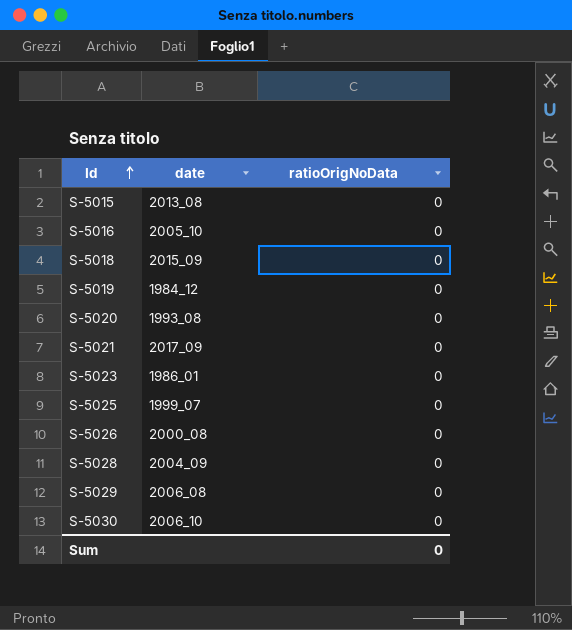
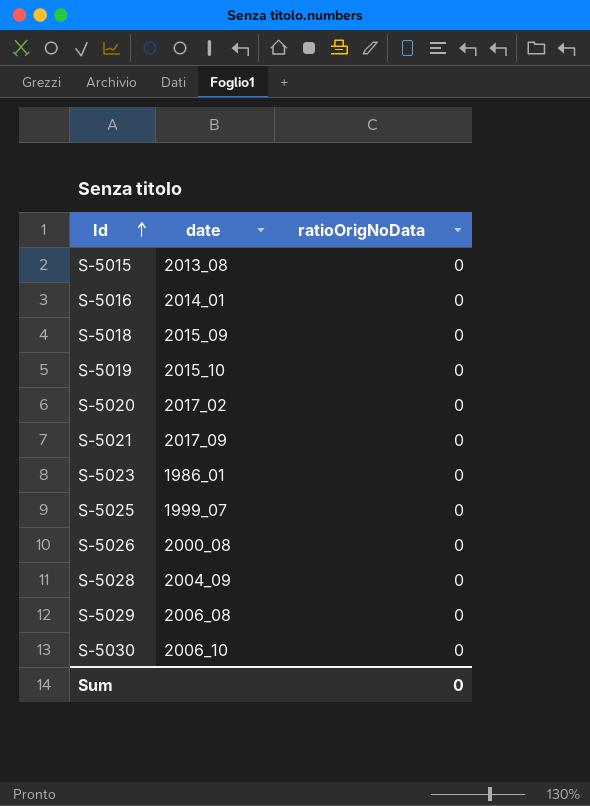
S-5016 | date: 2005_10 -> 2014_01
S-5019 | date: 1984_12 -> 2015_10
S-5020 | date: 1993_08 -> 2017_02

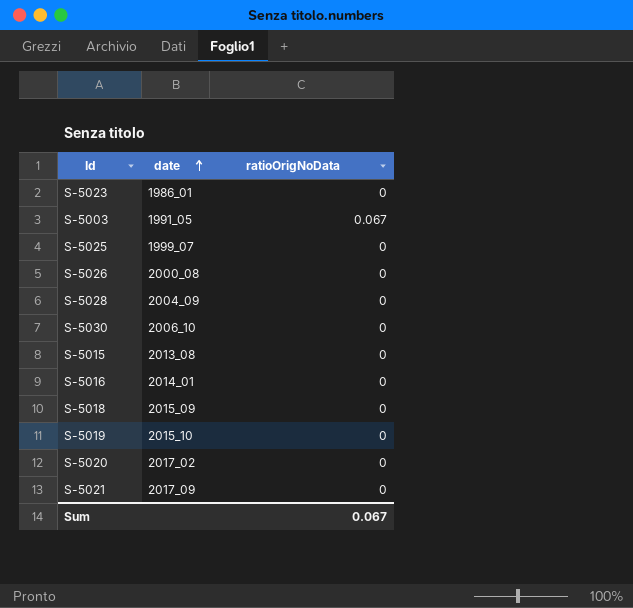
row order: Id ascending -> date ascending
row S-5029: 2006_08 | 0 -> none
row S-5003: none -> 1991_05 | 0.067
Sum | ratioOrigNoData: 0 -> 0.067

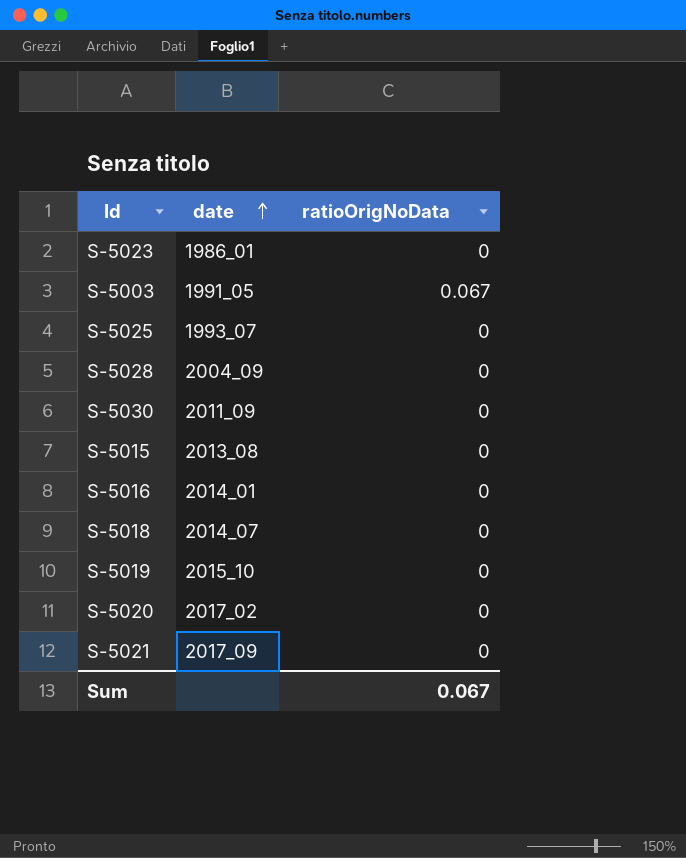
row S-5026: 2000_08 | 0 -> none
S-5025 | date: 1999_07 -> 1993_07
S-5030 | date: 2006_10 -> 2011_09
S-5018 | date: 2015_09 -> 2014_07

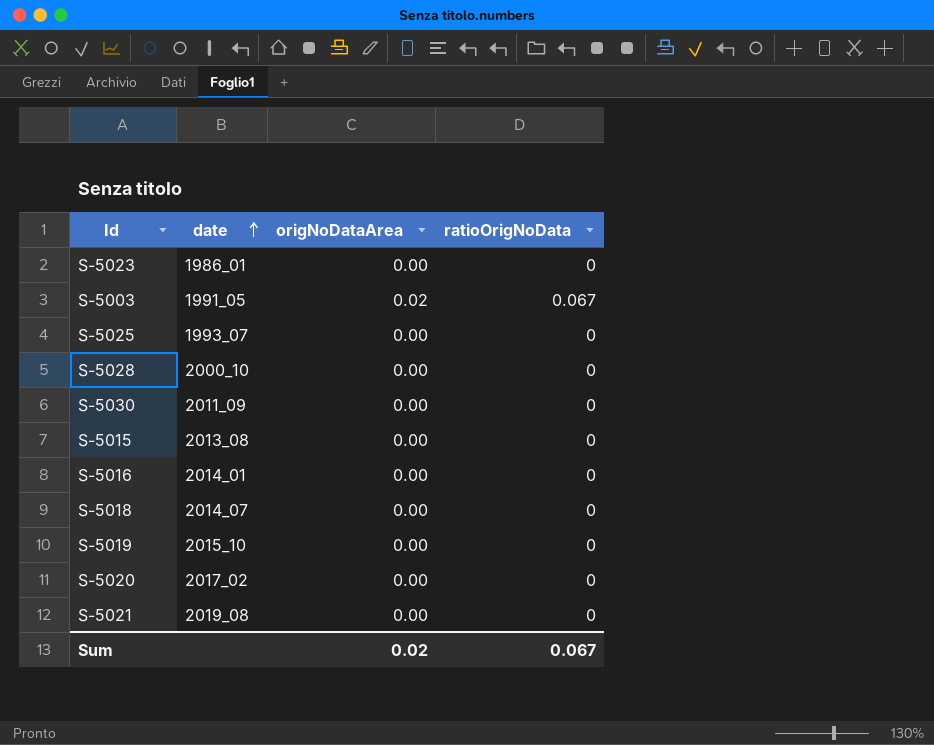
column origNoDataArea | position: none -> 3
S-5028 | date: 2004_09 -> 2000_10
S-5021 | date: 2017_09 -> 2019_08

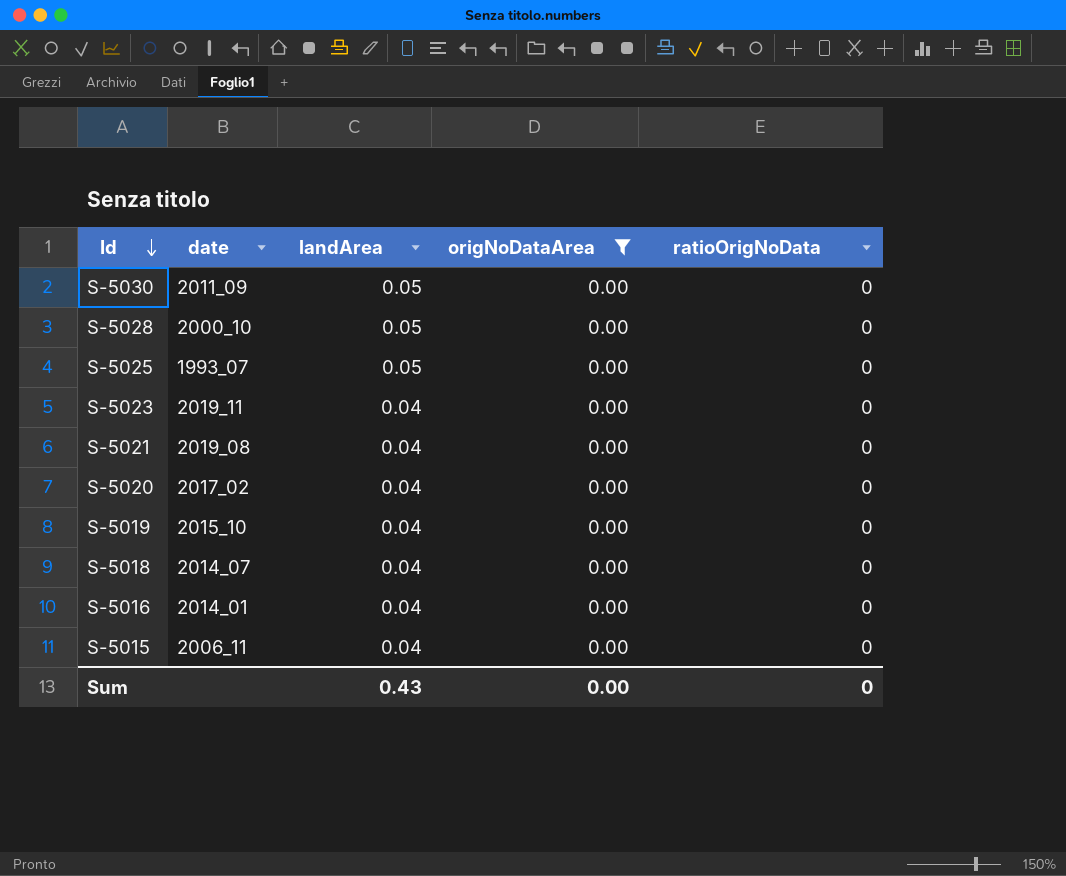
filter: none -> origNoDataArea = 0.00
row order: date ascending -> Id descending
column landArea | position: none -> 3
S-5023 | date: 1986_01 -> 2019_11
S-5015 | date: 2013_08 -> 2006_11
Sum | origNoDataArea: 0.02 -> 0.00
Sum | ratioOrigNoData: 0.067 -> 0

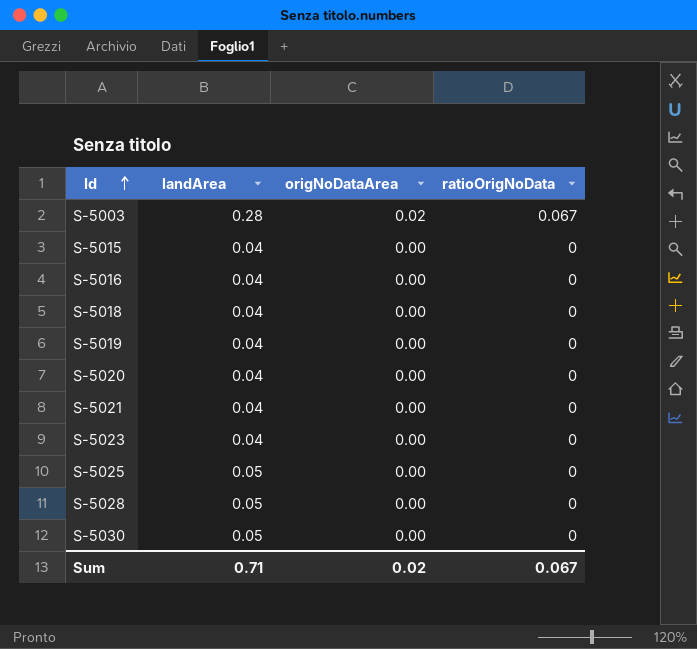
filter: origNoDataArea = 0.00 -> none
row order: Id descending -> Id ascending
column date | position: 2 -> none
Sum | landArea: 0.43 -> 0.71
Sum | origNoDataArea: 0.00 -> 0.02
Sum | ratioOrigNoData: 0 -> 0.067

